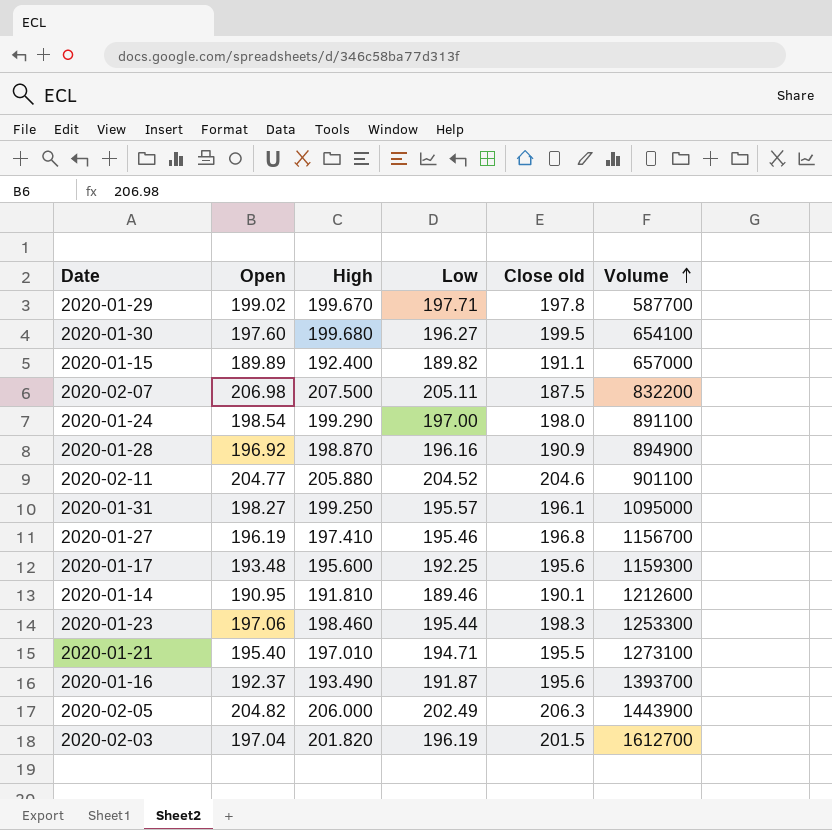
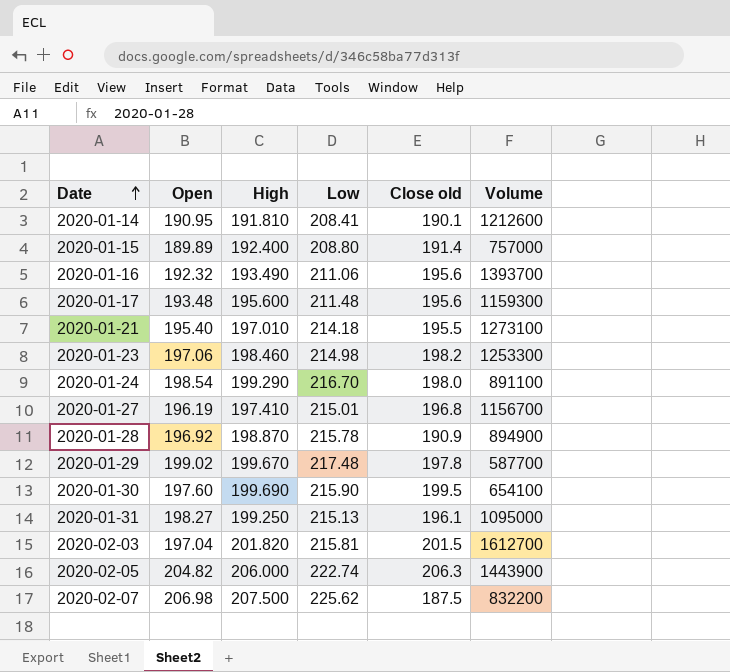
row order: Volume ascending -> Date ascending
row 2020-02-11: 204.77 | 205.880 | 204.52 | 204.6 | 901100 -> none
2020-01-14 | Low: 189.46 -> 208.41
2020-01-15 | Low: 189.82 -> 208.80
2020-01-15 | Close old: 191.1 -> 191.4
2020-01-15 | Volume: 657000 -> 757000
2020-01-16 | Open: 192.37 -> 192.32
2020-01-16 | Low: 191.87 -> 211.06
2020-01-17 | Low: 192.25 -> 211.48
2020-01-21 | Low: 194.71 -> 214.18
2020-01-23 | Low: 195.44 -> 214.98
2020-01-23 | Close old: 198.3 -> 198.2
2020-01-24 | Low: 197.00 -> 216.70
2020-01-27 | Low: 195.46 -> 215.01
2020-01-28 | Low: 196.16 -> 215.78
2020-01-29 | Low: 197.71 -> 217.48
2020-01-30 | High: 199.680 -> 199.690
2020-01-30 | Low: 196.27 -> 215.90
2020-01-31 | Low: 195.57 -> 215.13
2020-02-03 | Low: 196.19 -> 215.81
2020-02-05 | Low: 202.49 -> 222.74
2020-02-07 | Low: 205.11 -> 225.62

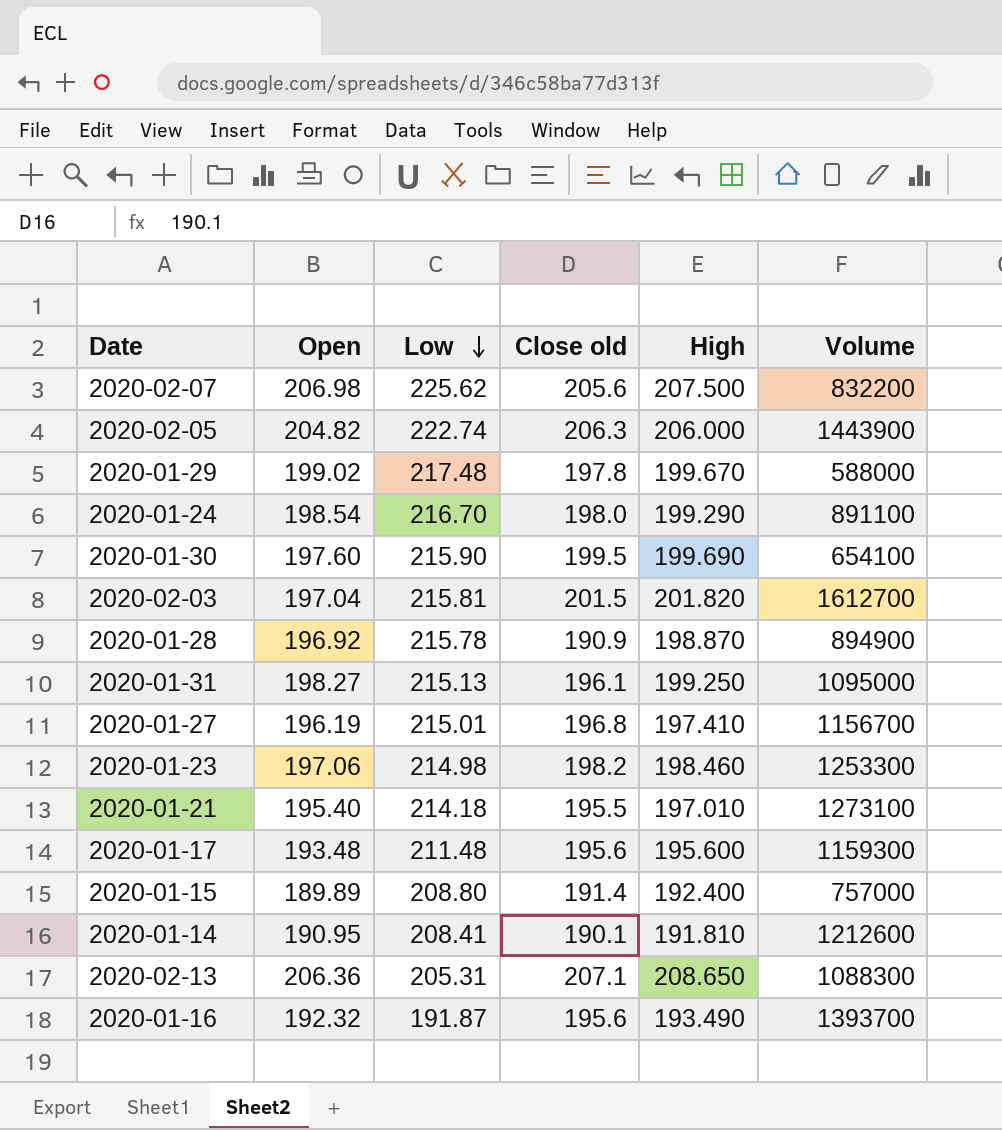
row order: Date ascending -> Low descending
column High | position: 3 -> 5
2020-02-07 | Close old: 187.5 -> 205.6
2020-01-29 | Volume: 587700 -> 588000
row 2020-02-13: none -> 206.36 | 205.31 | 207.1 | 208.650 | 1088300
2020-01-16 | Low: 211.06 -> 191.87

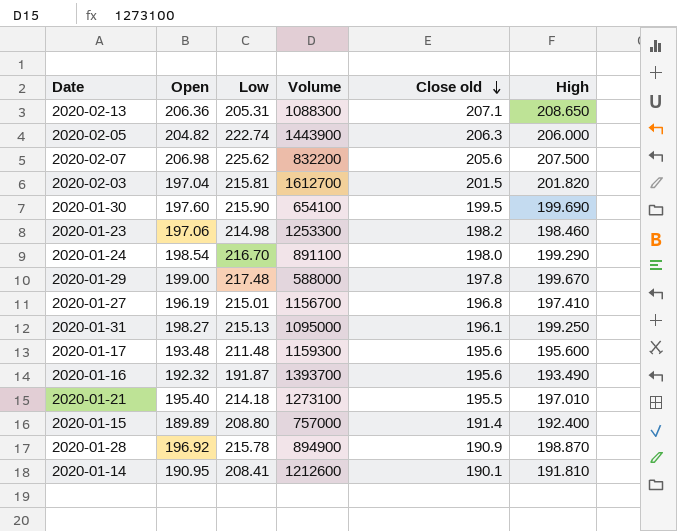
row order: Low descending -> Close old descending
column Volume | position: 6 -> 4
2020-01-29 | Open: 199.02 -> 199.00

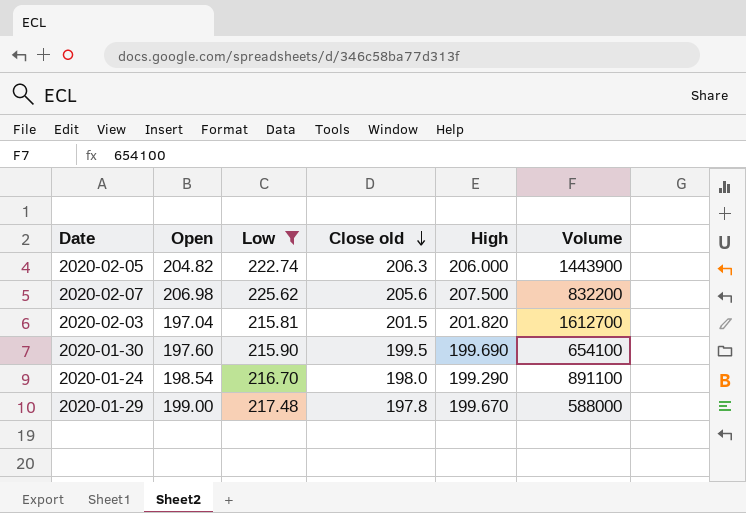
filter: none -> Low >= 215.81
column Volume | position: 4 -> 6

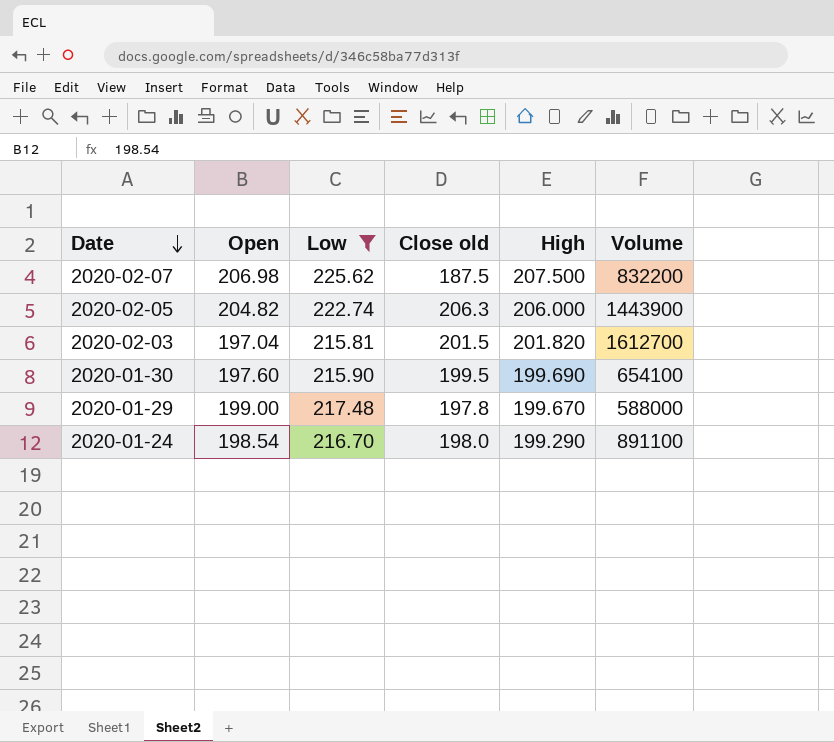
row order: Close old descending -> Date descending
2020-02-07 | Close old: 205.6 -> 187.5

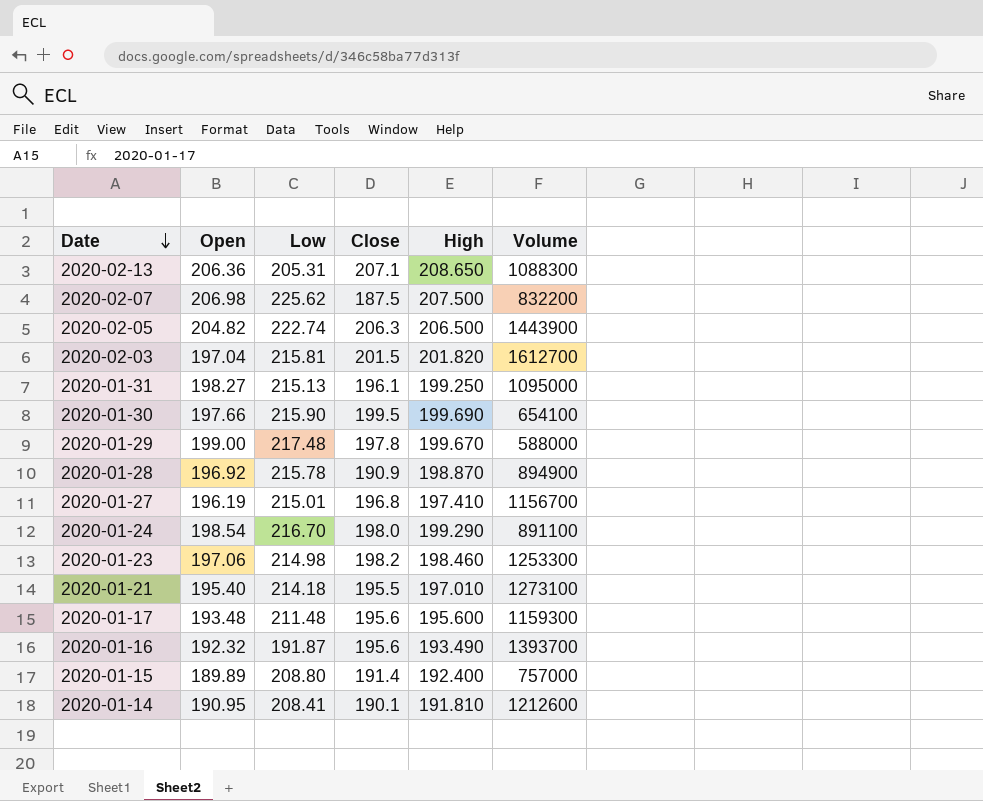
filter: Low >= 215.81 -> none
column name: Close old -> Close
2020-02-05 | High: 206.000 -> 206.500
2020-01-30 | Open: 197.60 -> 197.66

